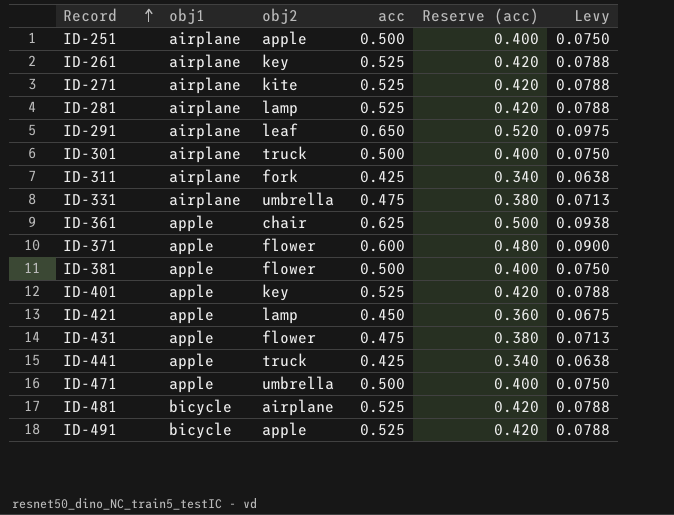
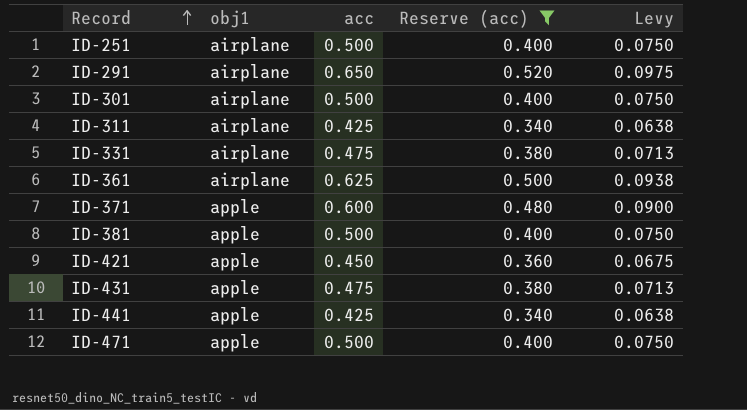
filter: none -> Reserve (acc) != 0.420
column obj2 | position: 3 -> none
ID-361 | obj1: apple -> airplane

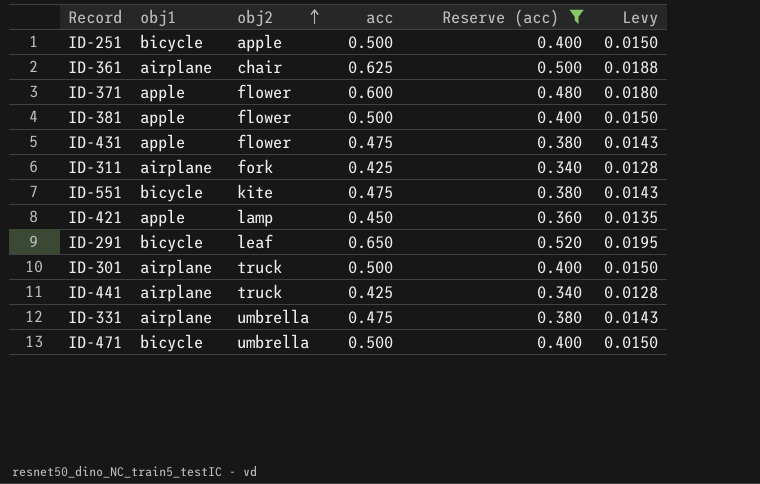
row order: Record ascending -> obj2 ascending
column obj2 | position: none -> 3
column Levy | formula: [acc] * 0.15 -> [acc] * 0.03
ID-251 | obj1: airplane -> bicycle
row ID-551: none -> bicycle | kite | 0.475 | 0.380 | 0.0143
ID-291 | obj1: airplane -> bicycle
ID-441 | obj1: apple -> airplane
ID-471 | obj1: apple -> bicycle

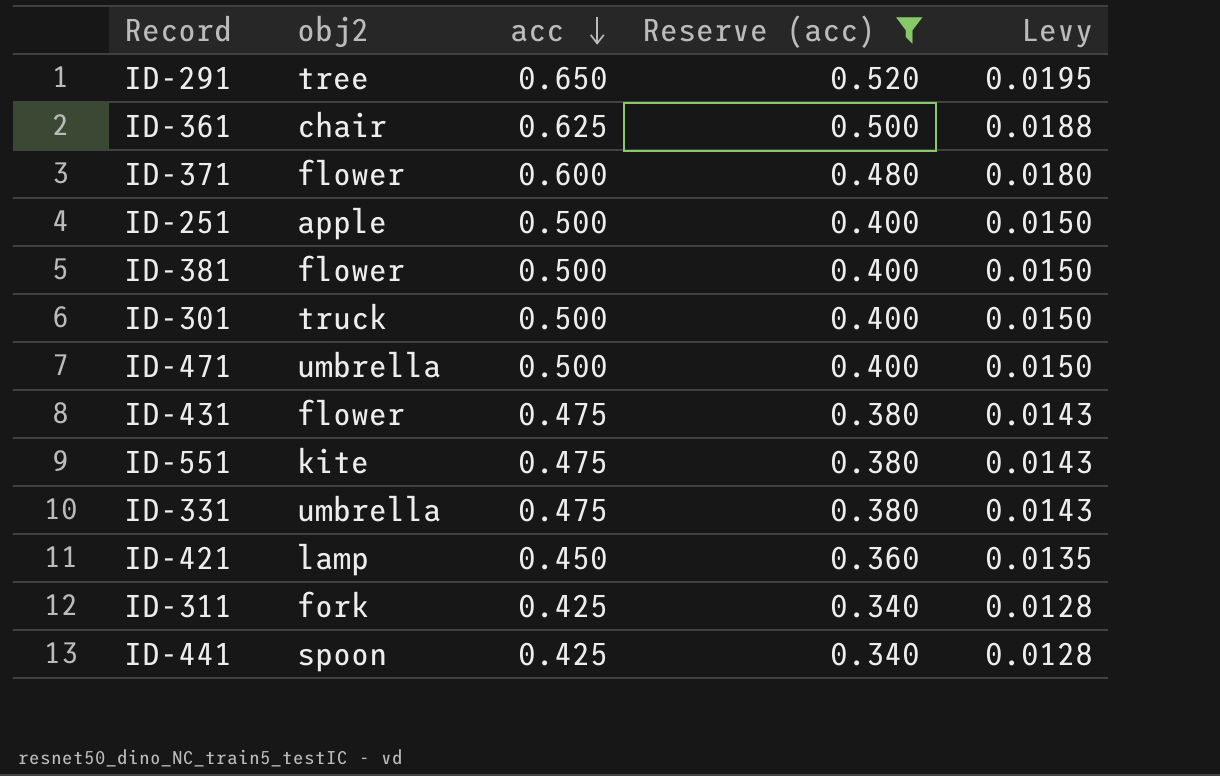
row order: obj2 ascending -> acc descending
column obj1 | position: 2 -> none
ID-291 | obj2: leaf -> tree
ID-441 | obj2: truck -> spoon

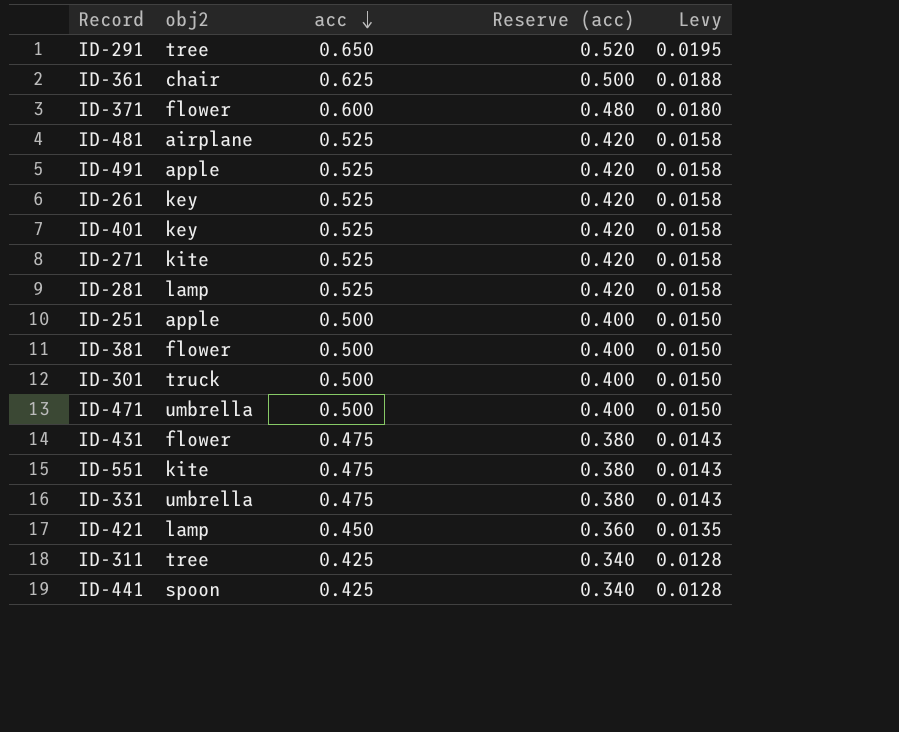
filter: Reserve (acc) != 0.420 -> none
ID-311 | obj2: fork -> tree

